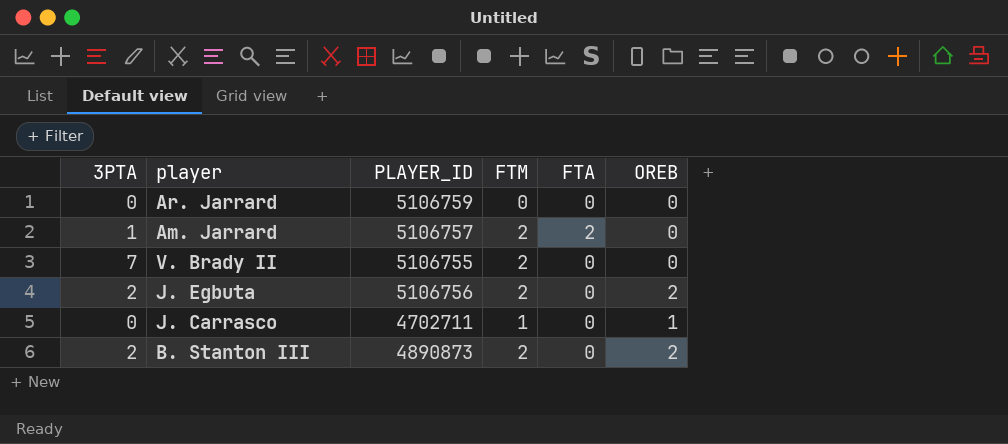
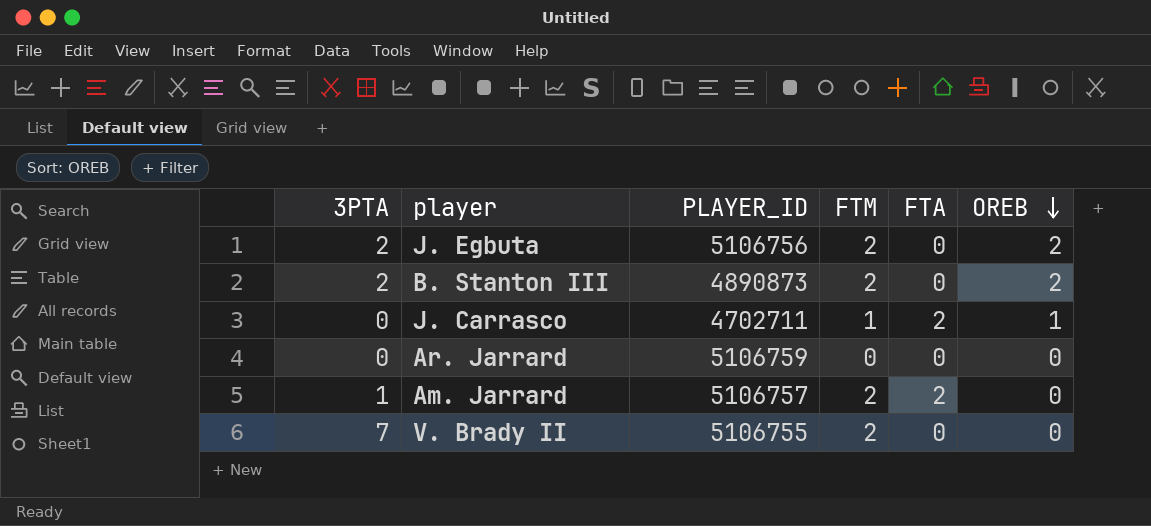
row order: none -> OREB descending
J. Carrasco | FTA: 0 -> 2

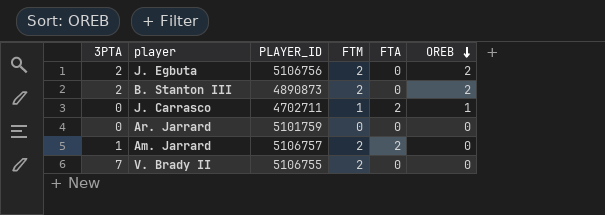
Ar. Jarrard | PLAYER_ID: 5106759 -> 5101759

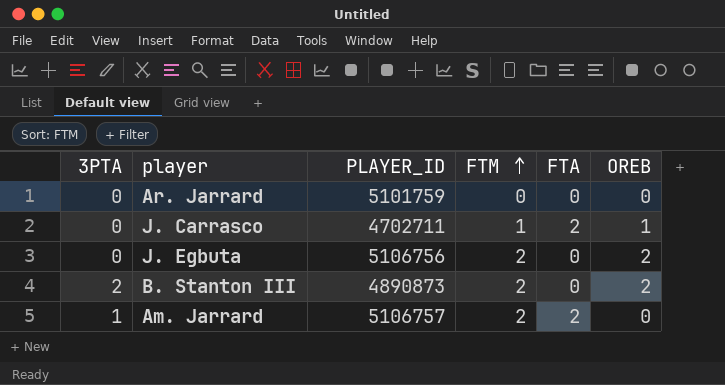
row order: OREB descending -> FTM ascending
row V. Brady II: 7 | 5106755 | 2 | 0 | 0 -> none
J. Egbuta | 3PTA: 2 -> 0

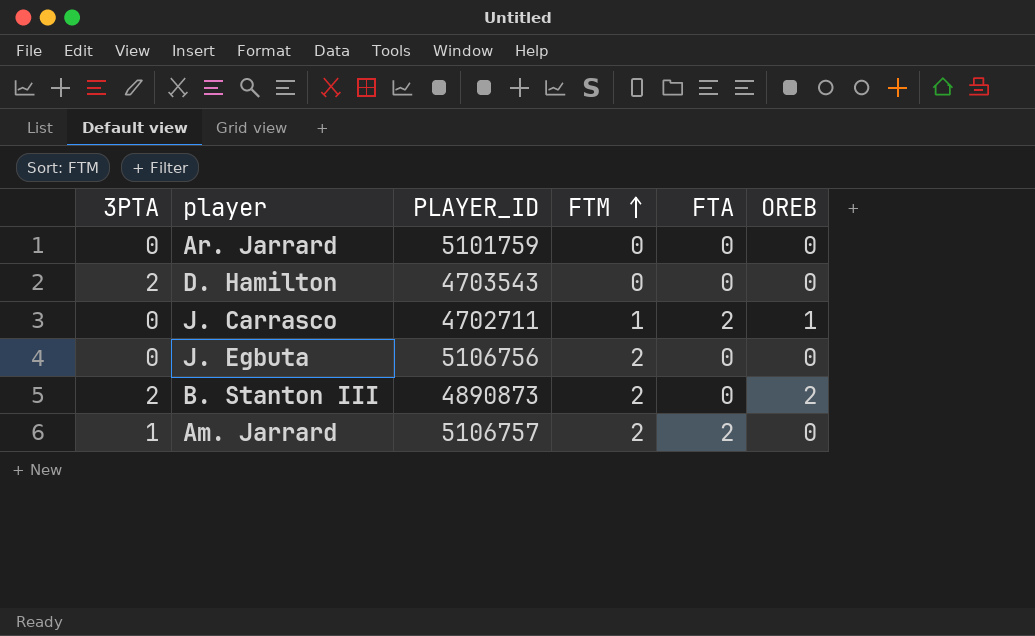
row D. Hamilton: none -> 2 | 4703543 | 0 | 0 | 0
J. Egbuta | OREB: 2 -> 0

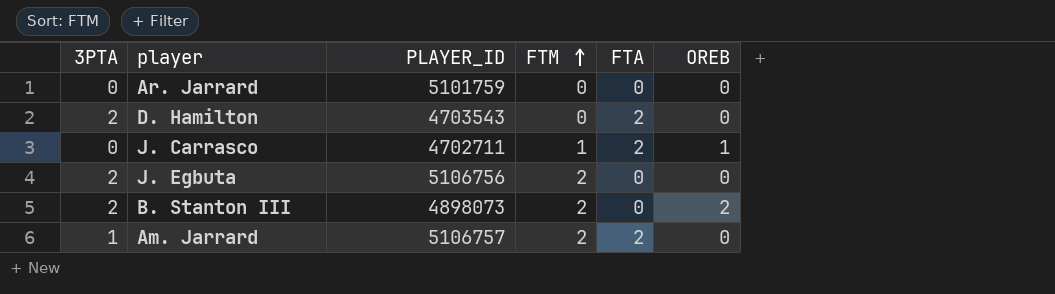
D. Hamilton | FTA: 0 -> 2
J. Egbuta | 3PTA: 0 -> 2
B. Stanton III | PLAYER_ID: 4890873 -> 4898073

